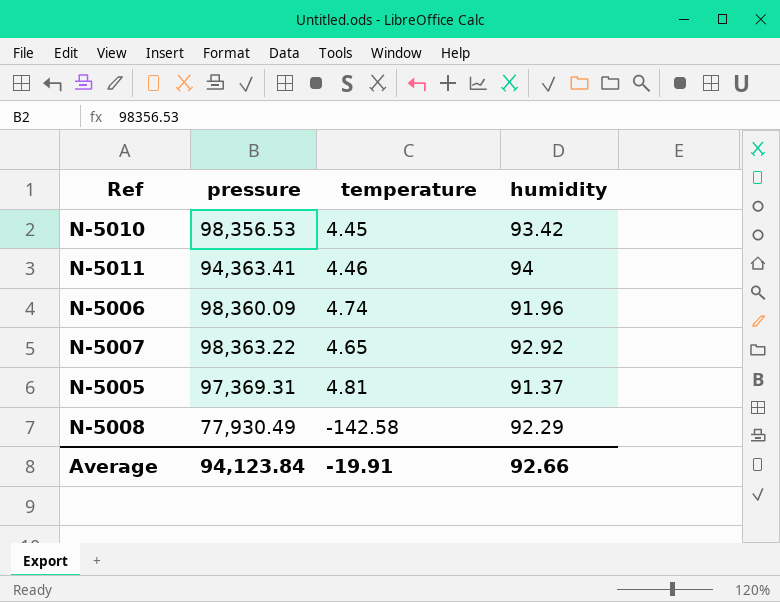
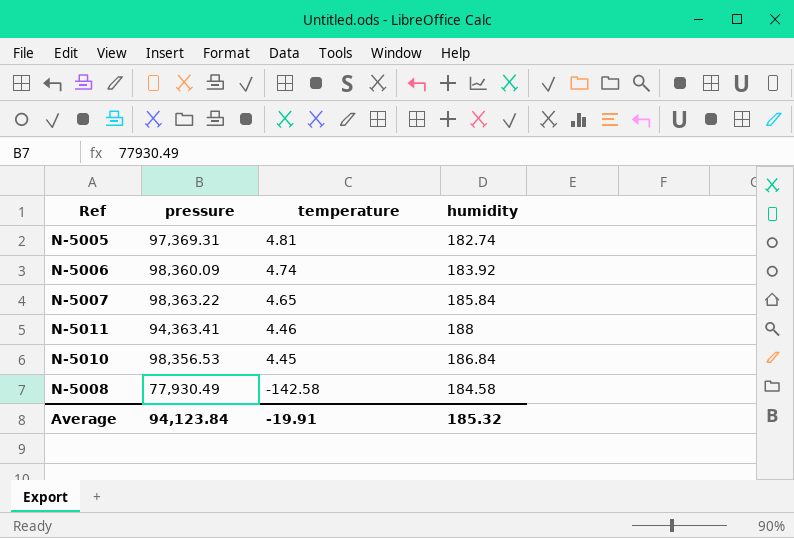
row order: none -> temperature descending
N-5005 | humidity: 91.37 -> 182.74
N-5006 | humidity: 91.96 -> 183.92
N-5007 | humidity: 92.92 -> 185.84
N-5011 | humidity: 94 -> 188
N-5010 | humidity: 93.42 -> 186.84
N-5008 | humidity: 92.29 -> 184.58
Average | humidity: 92.66 -> 185.32

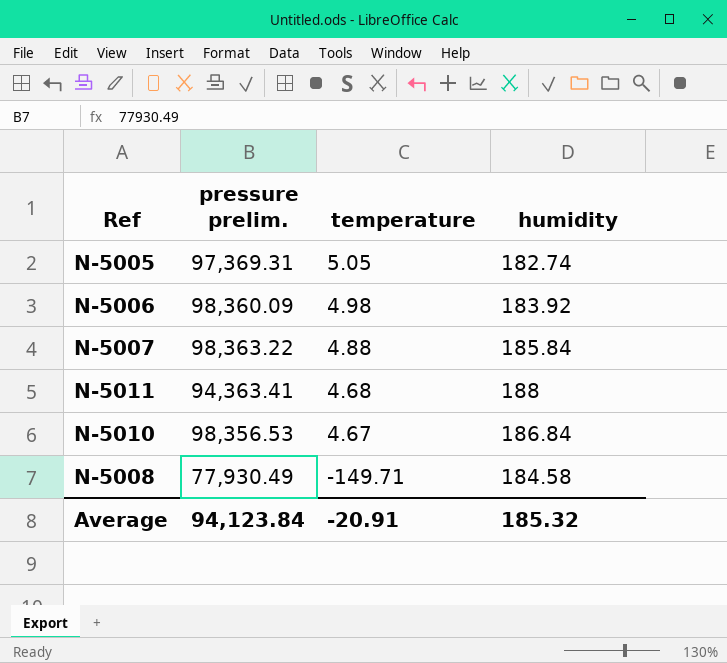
column name: pressure -> pressure prelim.
N-5005 | temperature: 4.81 -> 5.05
N-5006 | temperature: 4.74 -> 4.98
N-5007 | temperature: 4.65 -> 4.88
N-5011 | temperature: 4.46 -> 4.68
N-5010 | temperature: 4.45 -> 4.67
N-5008 | temperature: -142.58 -> -149.71
Average | temperature: -19.91 -> -20.91

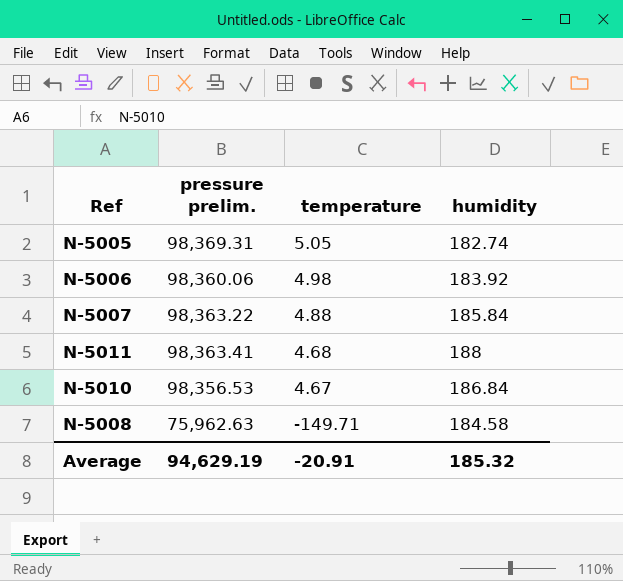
N-5005 | pressure prelim.: 97,369.31 -> 98,369.31
N-5006 | pressure prelim.: 98,360.09 -> 98,360.06
N-5011 | pressure prelim.: 94,363.41 -> 98,363.41
N-5008 | pressure prelim.: 77,930.49 -> 75,962.63
Average | pressure prelim.: 94,123.84 -> 94,629.19

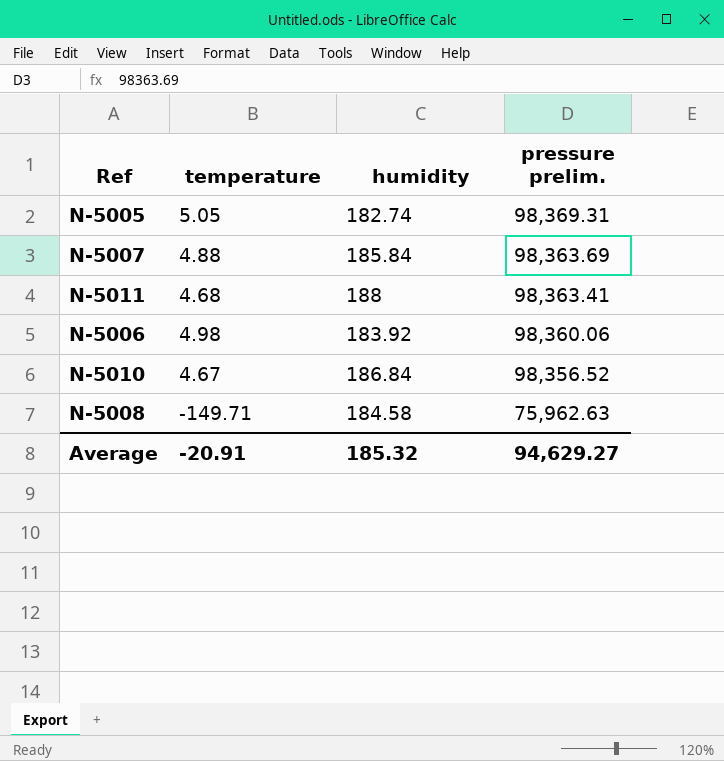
row order: temperature descending -> pressure prelim. descending
column pressure prelim. | position: 2 -> 4
N-5007 | pressure prelim.: 98,363.22 -> 98,363.69
N-5010 | pressure prelim.: 98,356.53 -> 98,356.52
Average | pressure prelim.: 94,629.19 -> 94,629.27

